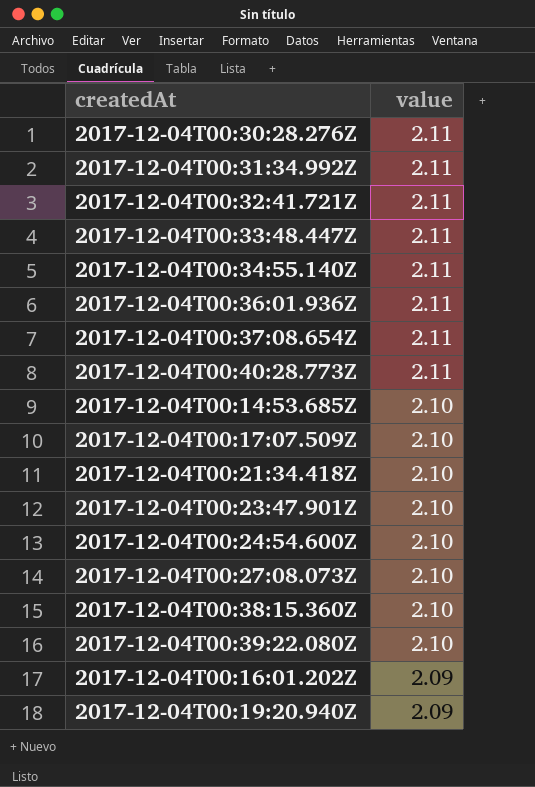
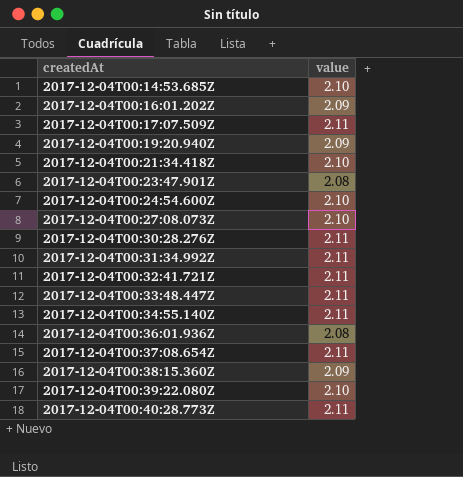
row order: value descending -> createdAt ascending
2017-12-04T00:17:07.509Z | value: 2.10 -> 2.11
2017-12-04T00:23:47.901Z | value: 2.10 -> 2.08
2017-12-04T00:36:01.936Z | value: 2.11 -> 2.08
2017-12-04T00:38:15.360Z | value: 2.10 -> 2.09

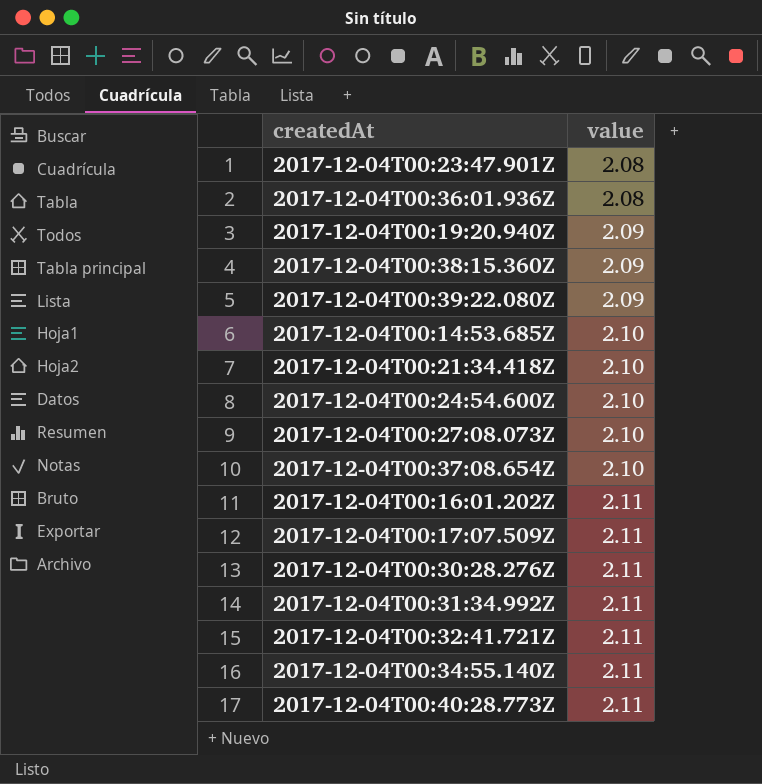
row order: createdAt ascending -> value ascending
row 2017-12-04T00:33:48.447Z: 2.11 -> none
2017-12-04T00:39:22.080Z | value: 2.10 -> 2.09
2017-12-04T00:37:08.654Z | value: 2.11 -> 2.10
2017-12-04T00:16:01.202Z | value: 2.09 -> 2.11

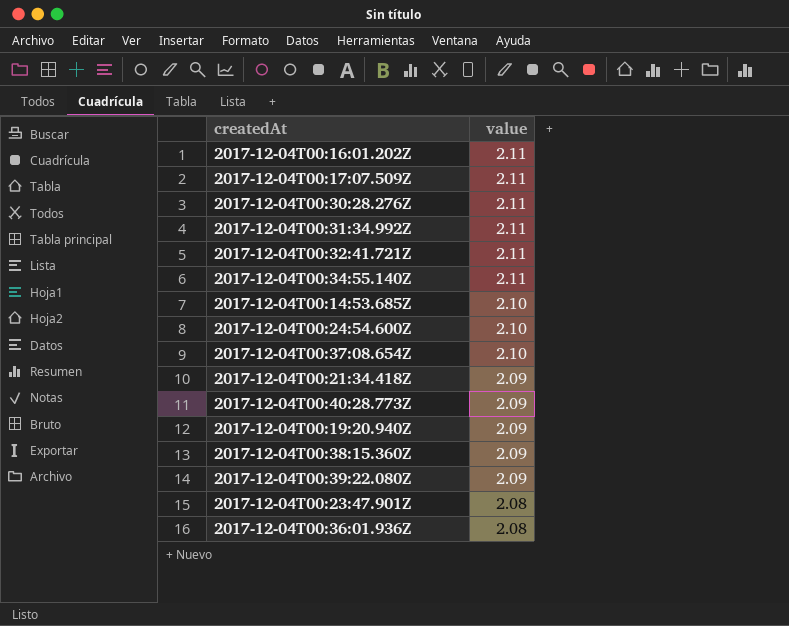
row order: value ascending -> value descending
row 2017-12-04T00:27:08.073Z: 2.10 -> none
2017-12-04T00:21:34.418Z | value: 2.10 -> 2.09
2017-12-04T00:40:28.773Z | value: 2.11 -> 2.09

